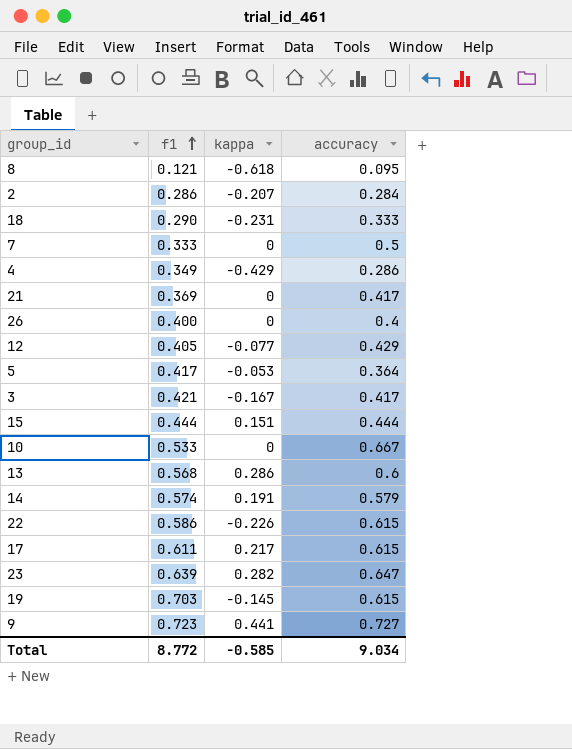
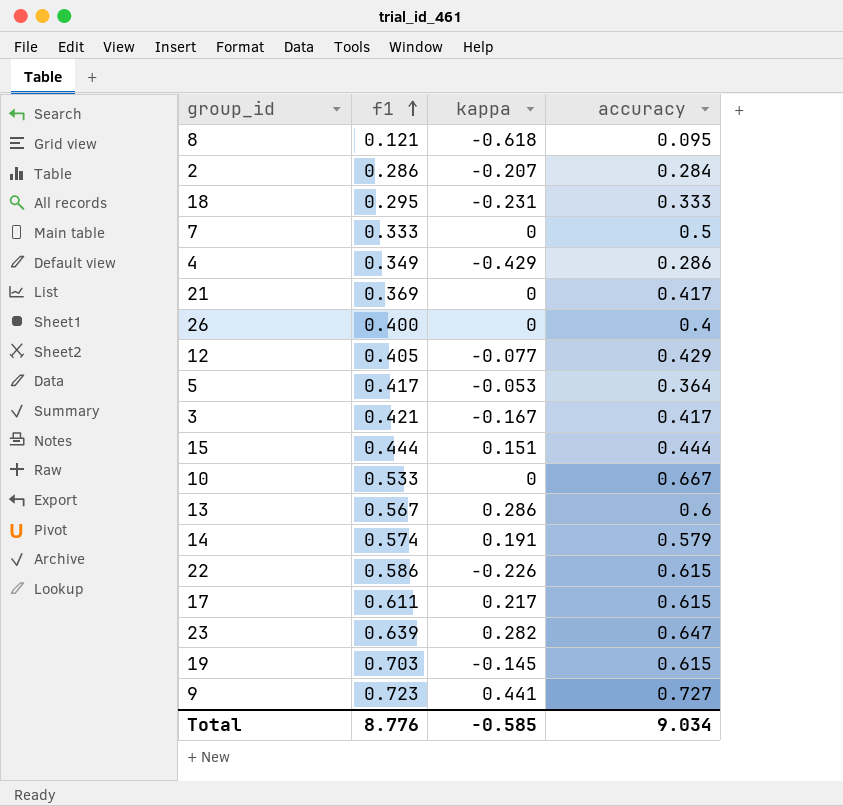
18 | f1: 0.290 -> 0.295
13 | f1: 0.568 -> 0.567
Total | f1: 8.772 -> 8.776

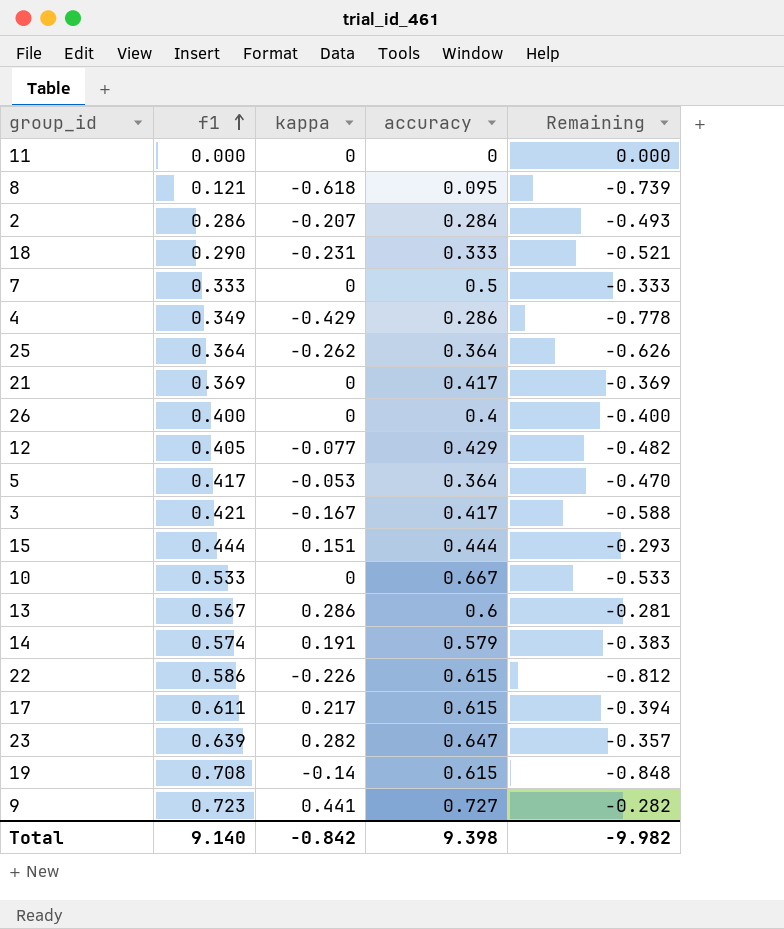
column Remaining | formula: none -> [kappa] - [f1]
row 11: none -> 0.000 | 0 | 0 | 0.000
18 | f1: 0.295 -> 0.290
row 25: none -> 0.364 | -0.262 | 0.364 | -0.626
19 | f1: 0.703 -> 0.708
19 | kappa: -0.145 -> -0.14
Total | f1: 8.776 -> 9.140
Total | kappa: -0.585 -> -0.842
Total | accuracy: 9.034 -> 9.398

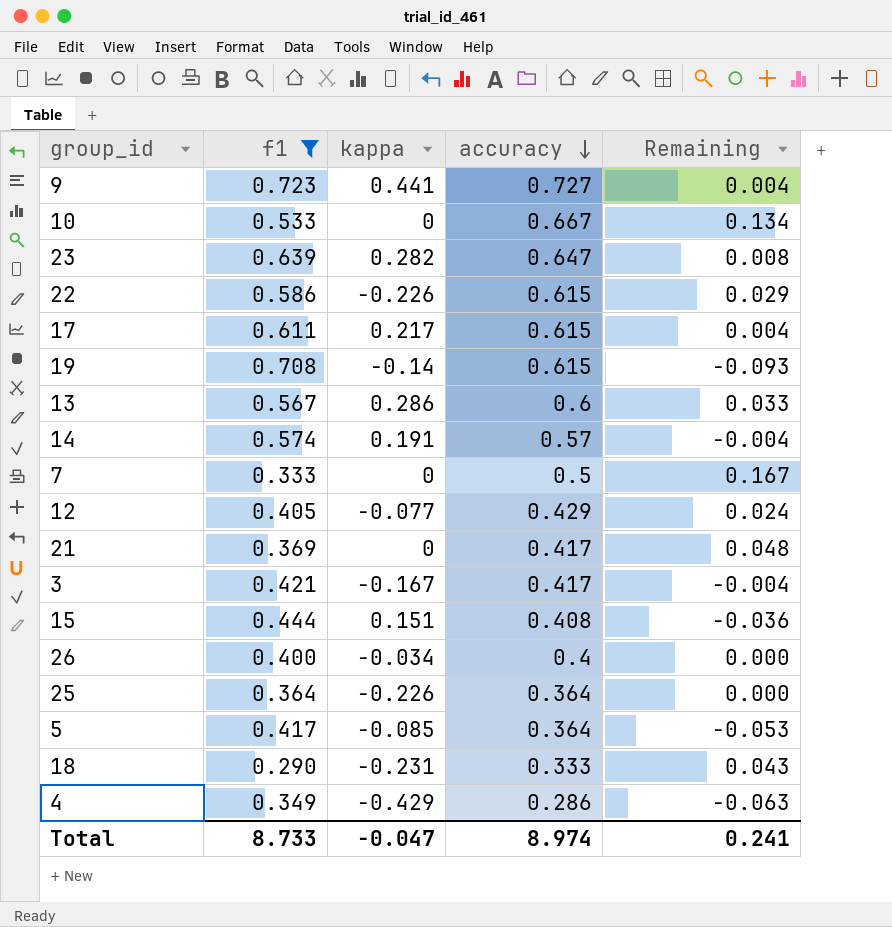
filter: none -> f1 >= 0.290
row order: f1 ascending -> accuracy descending
column Remaining | formula: [kappa] - [f1] -> [accuracy] - [f1]
14 | accuracy: 0.579 -> 0.57
15 | accuracy: 0.444 -> 0.408
26 | kappa: 0 -> -0.034
25 | kappa: -0.262 -> -0.226
5 | kappa: -0.053 -> -0.085
Total | f1: 9.140 -> 8.733
Total | kappa: -0.842 -> -0.047
Total | accuracy: 9.398 -> 8.974
Total | Remaining: -9.982 -> 0.241

